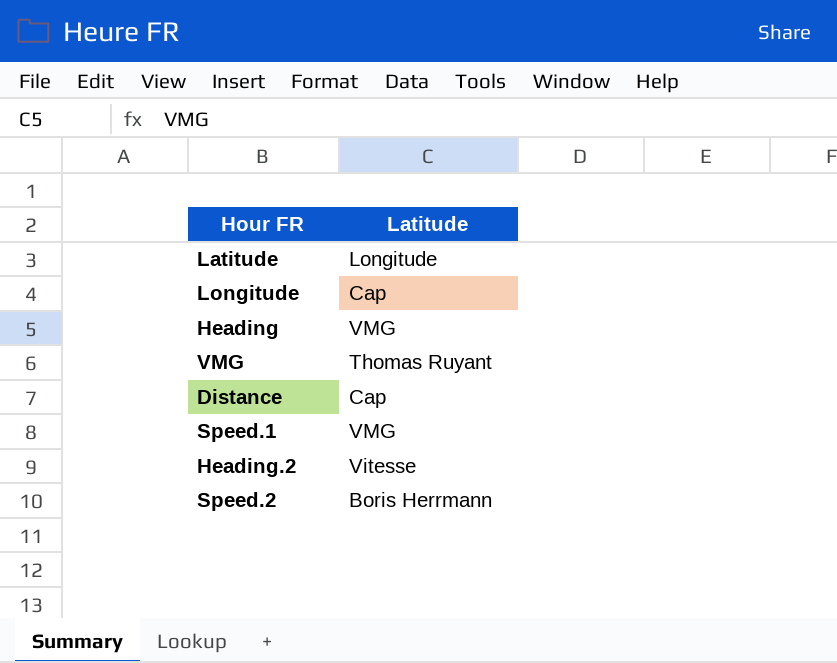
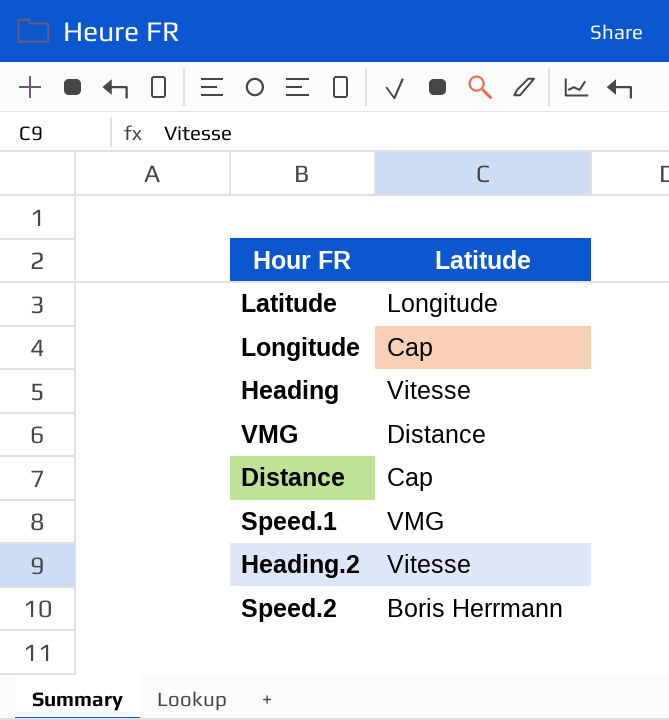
Heading | Latitude: VMG -> Vitesse
VMG | Latitude: Thomas Ruyant -> Distance

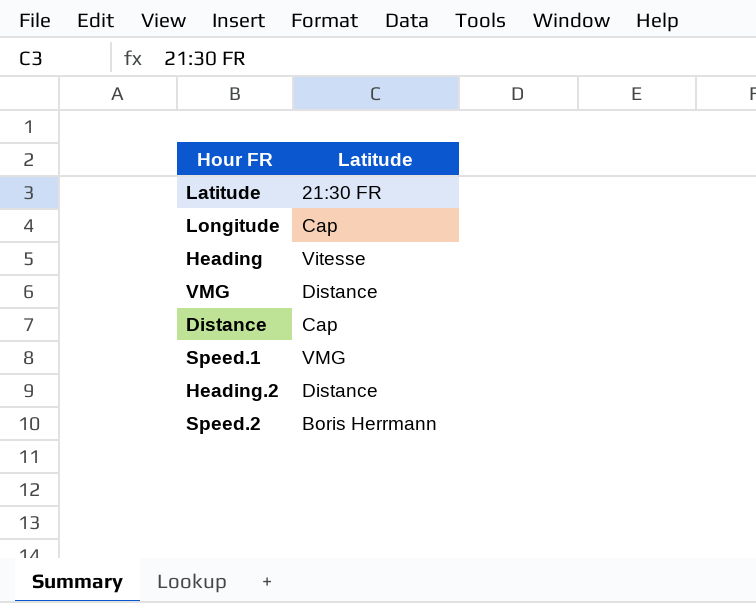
Latitude | Latitude: Longitude -> 21:30 FR
Heading.2 | Latitude: Vitesse -> Distance

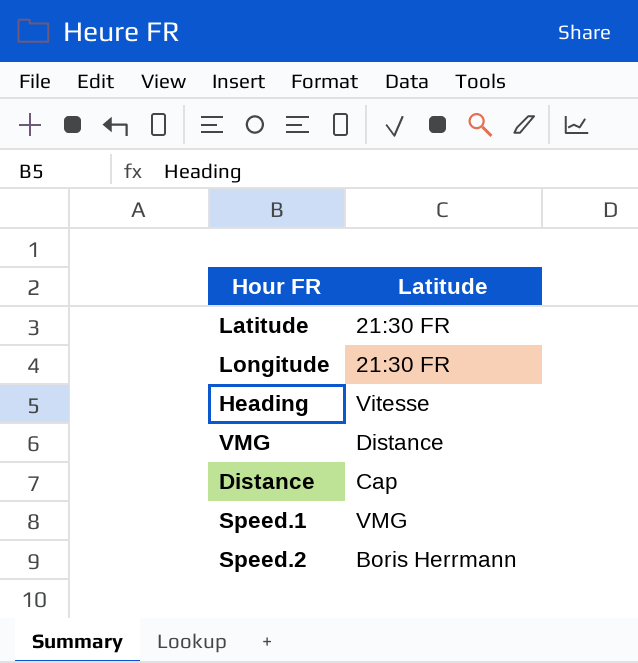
row Heading.2: Distance -> none
Longitude | Latitude: Cap -> 21:30 FR

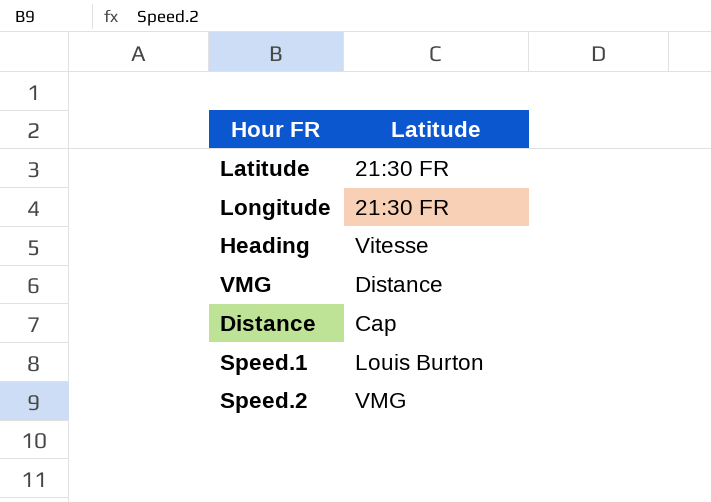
Speed.1 | Latitude: VMG -> Louis Burton
Speed.2 | Latitude: Boris Herrmann -> VMG

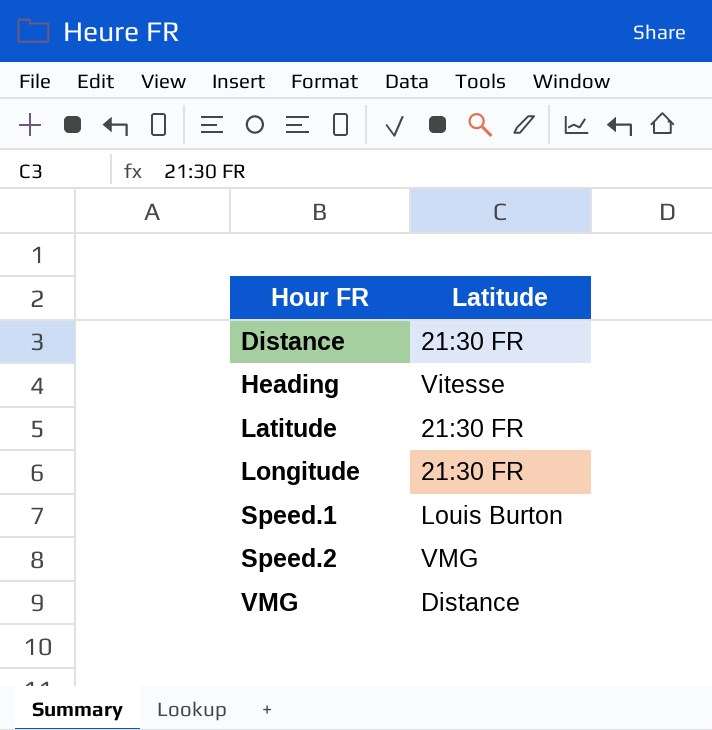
row order: none -> Hour FR ascending
Distance | Latitude: Cap -> 21:30 FR

